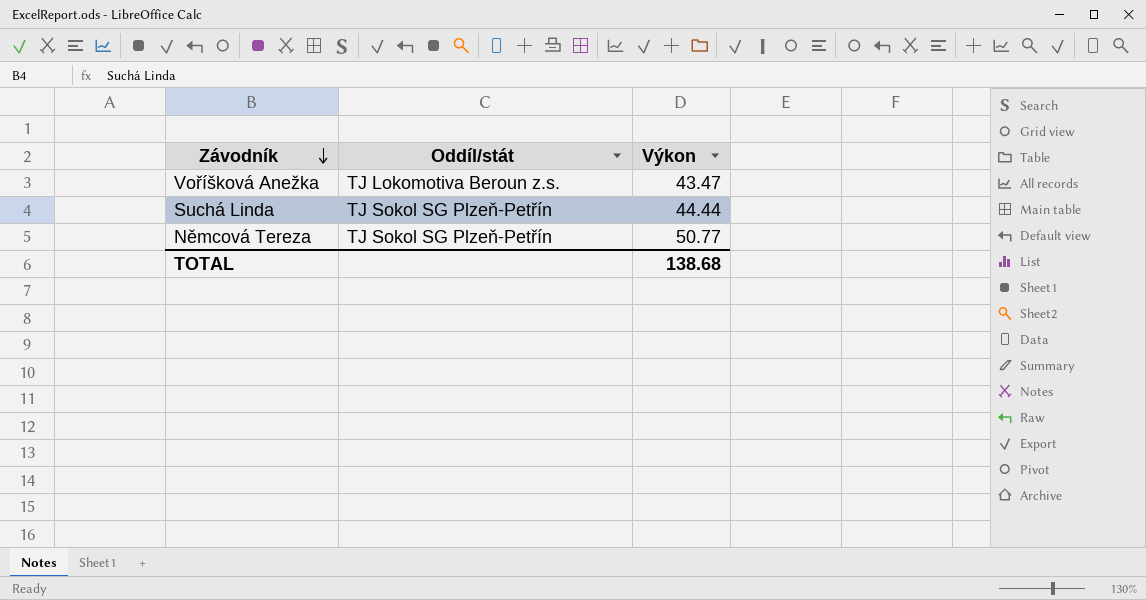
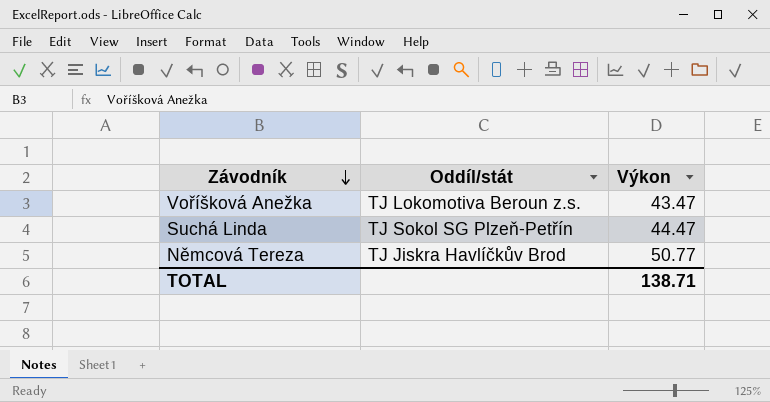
Suchá Linda | Výkon: 44.44 -> 44.47
Němcová Tereza | Oddíl/stát: TJ Sokol SG Plzeň-Petřín -> TJ Jiskra Havlíčkův Brod
TOTAL | Výkon: 138.68 -> 138.71

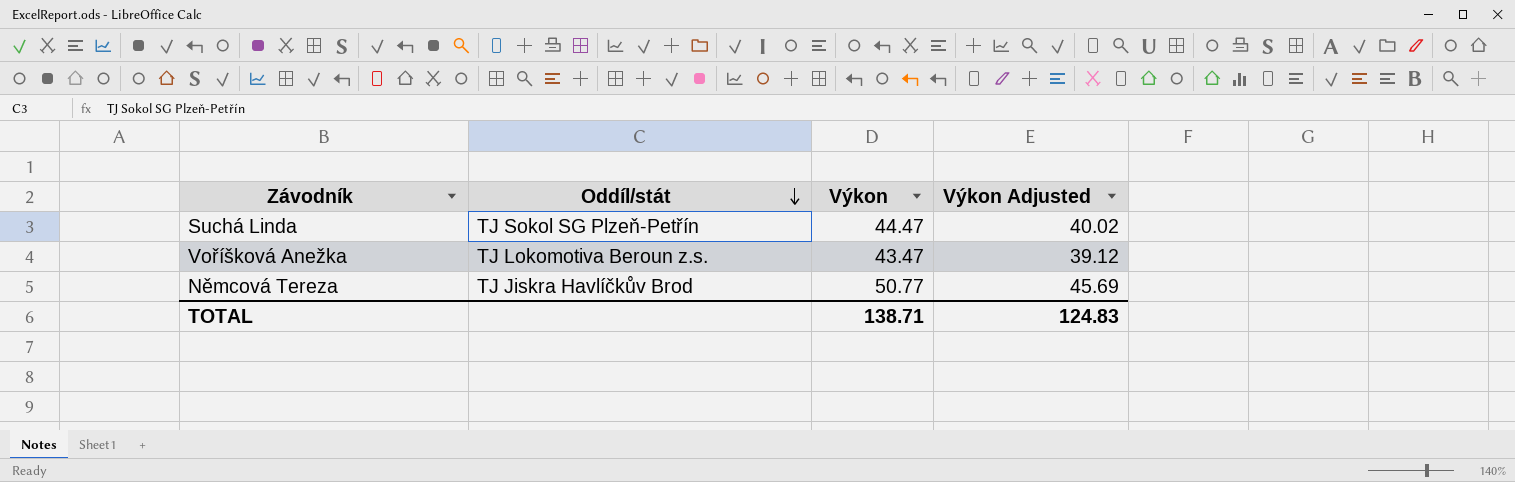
row order: Závodník descending -> Oddíl/stát descending
column Výkon Adjusted | formula: none -> [Výkon] * 0.9

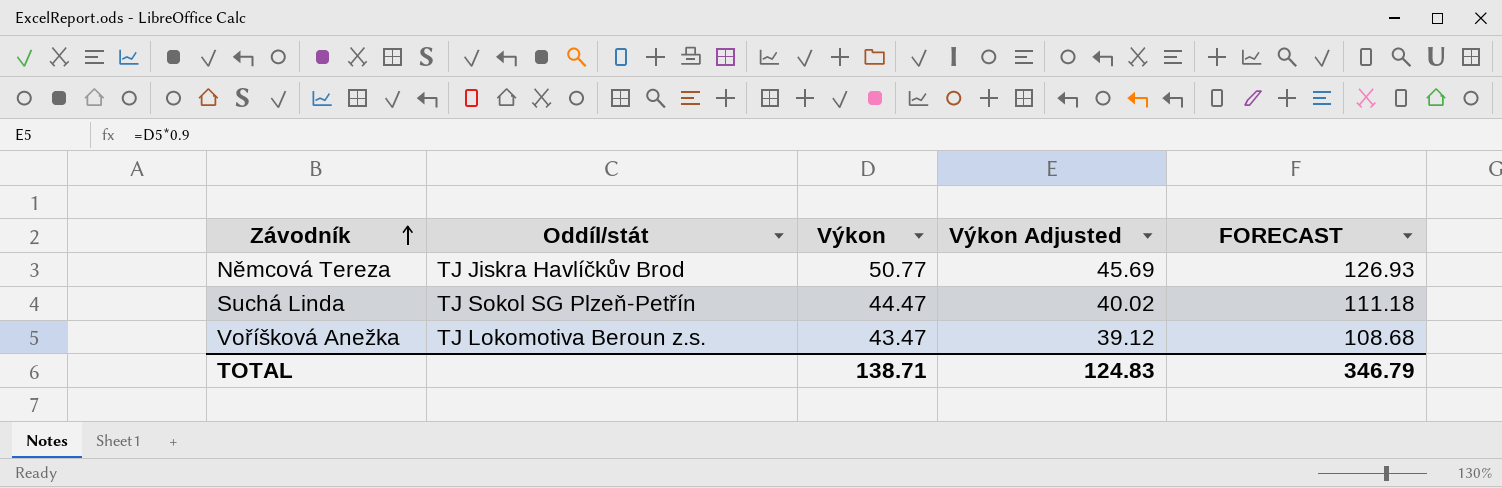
row order: Oddíl/stát descending -> Závodník ascending
column FORECAST | formula: none -> [Výkon] * 2.5

